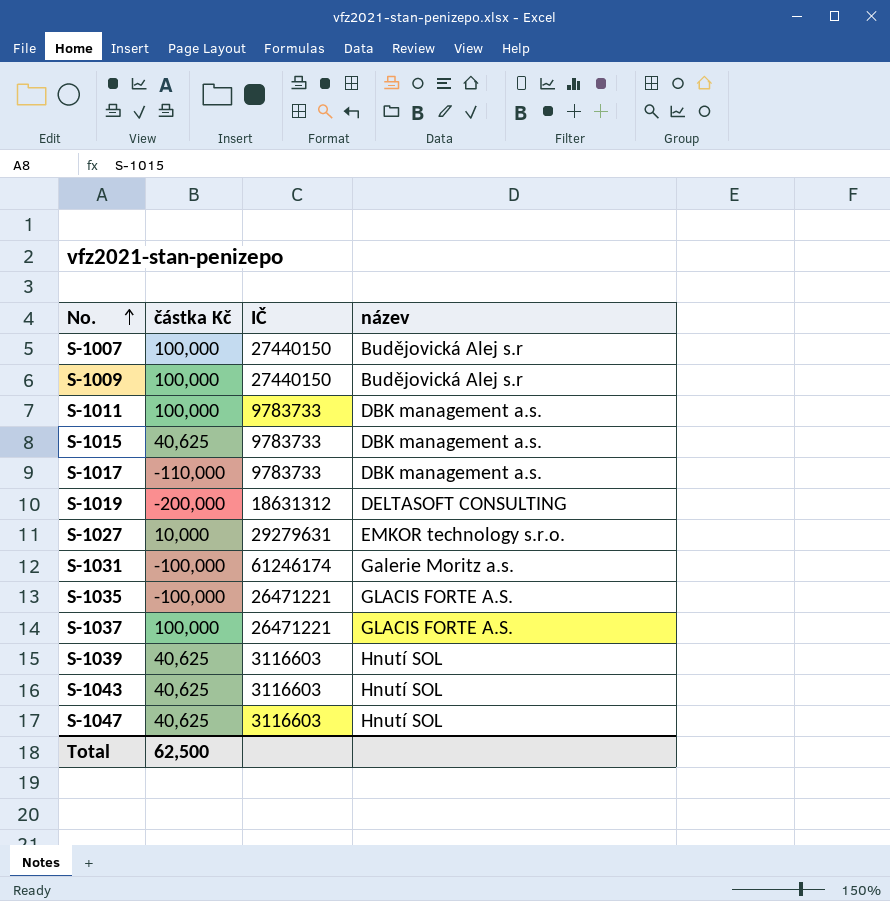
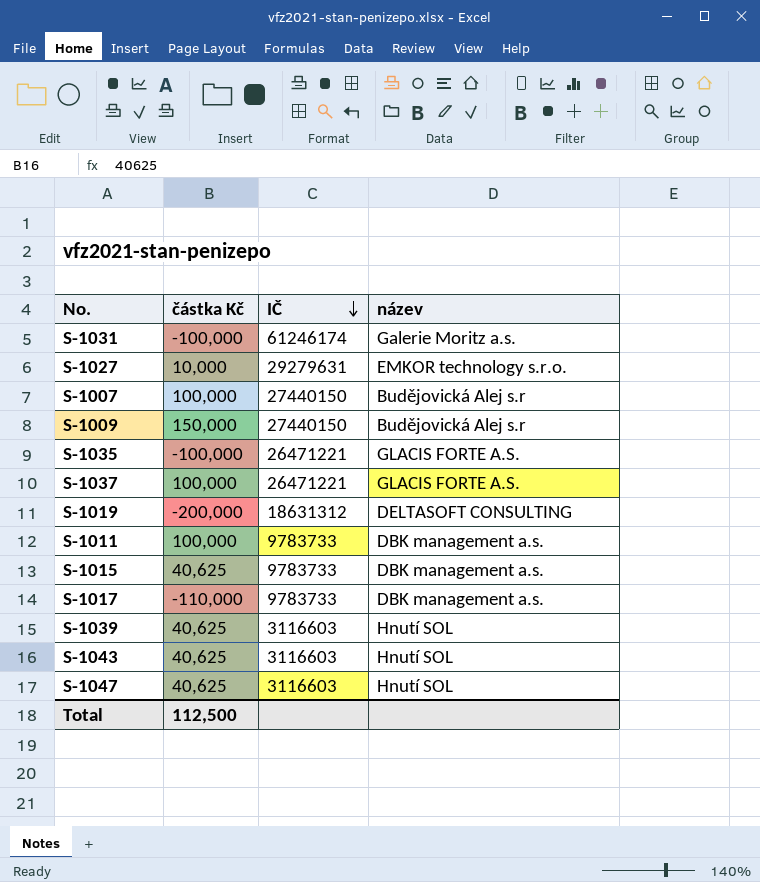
row order: No. ascending -> IČ descending
S-1009 | částka Kč: 100,000 -> 150,000
Total | částka Kč: 62,500 -> 112,500

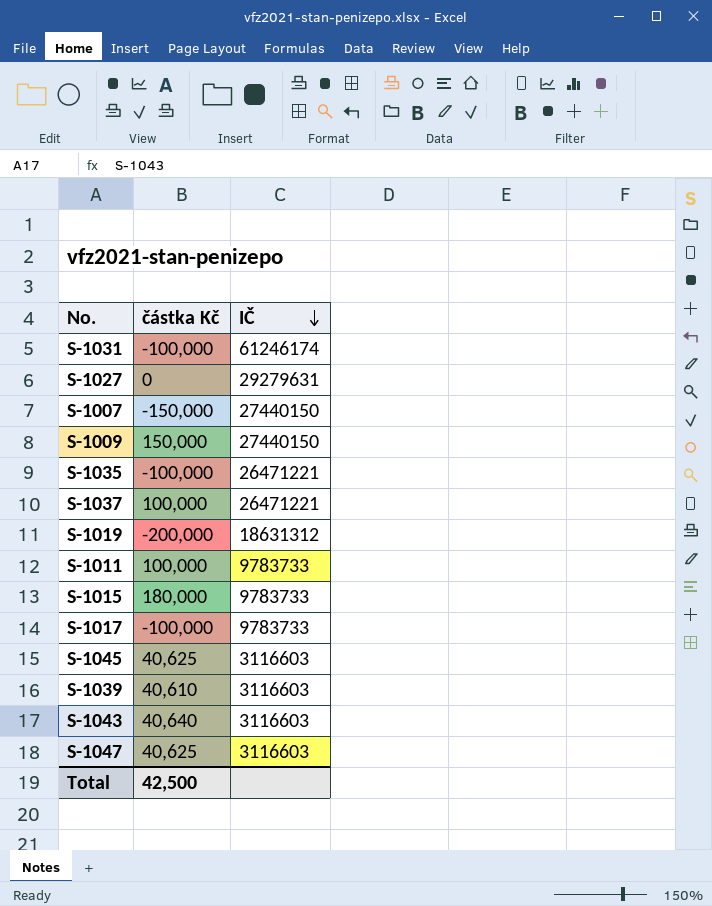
column název | position: 4 -> none
S-1027 | částka Kč: 10,000 -> 0
S-1007 | částka Kč: 100,000 -> -150,000
S-1015 | částka Kč: 40,625 -> 180,000
S-1017 | částka Kč: -110,000 -> -100,000
row S-1045: none -> 40,625 | 3116603
S-1039 | částka Kč: 40,625 -> 40,610
S-1043 | částka Kč: 40,625 -> 40,640
Total | částka Kč: 112,500 -> 42,500

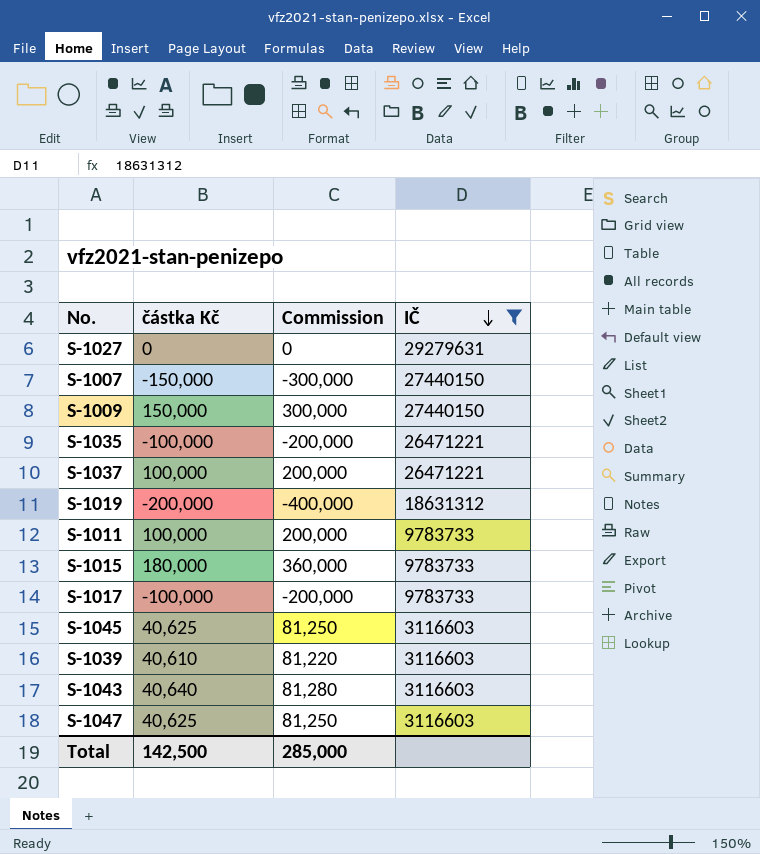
filter: none -> IČ != 61246174
column Commission | formula: none -> [částka Kč] * 2
Total | částka Kč: 42,500 -> 142,500

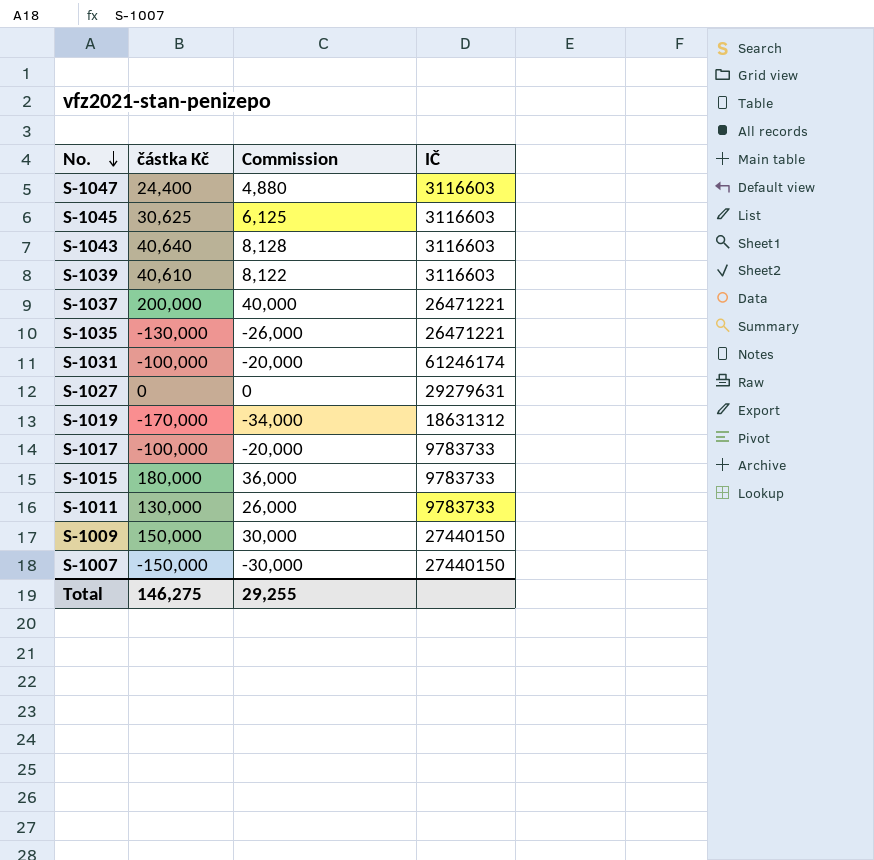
filter: IČ != 61246174 -> none
row order: IČ descending -> No. descending
column Commission | formula: [částka Kč] * 2 -> [částka Kč] * 0.2
S-1047 | částka Kč: 40,625 -> 24,400
S-1045 | částka Kč: 40,625 -> 30,625
S-1037 | částka Kč: 100,000 -> 200,000
S-1035 | částka Kč: -100,000 -> -130,000
S-1019 | částka Kč: -200,000 -> -170,000
S-1011 | částka Kč: 100,000 -> 130,000
Total | částka Kč: 142,500 -> 146,275
Total | Commission: 285,000 -> 29,255

